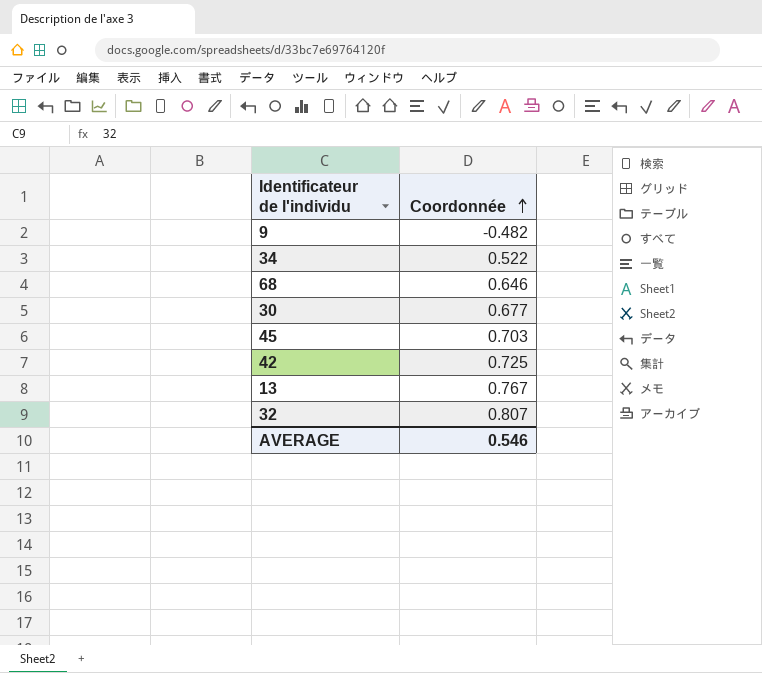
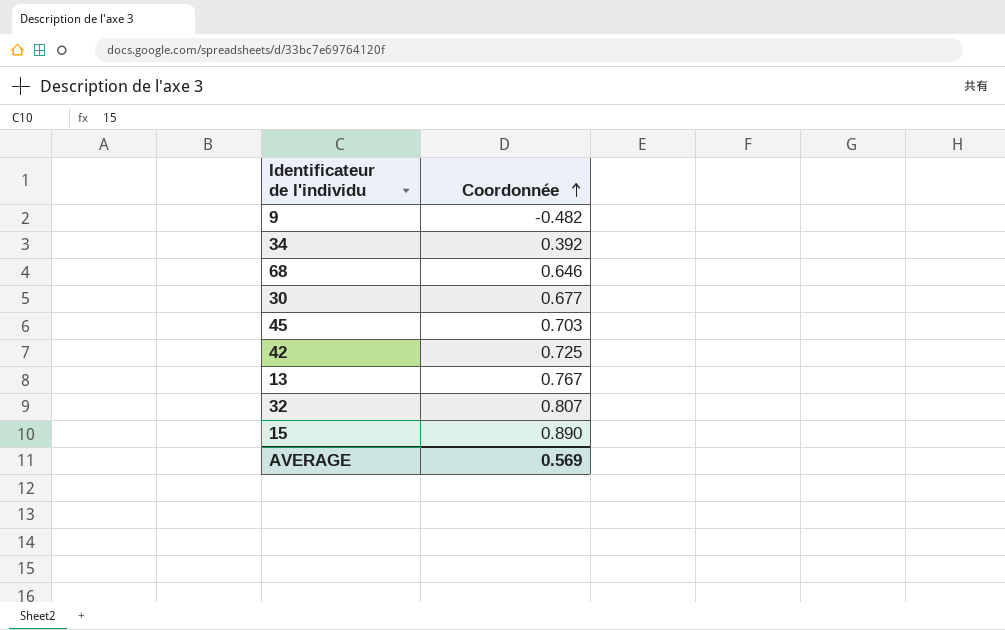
34 | Coordonnée: 0.522 -> 0.392
row 15: none -> 0.890
AVERAGE | Coordonnée: 0.546 -> 0.569

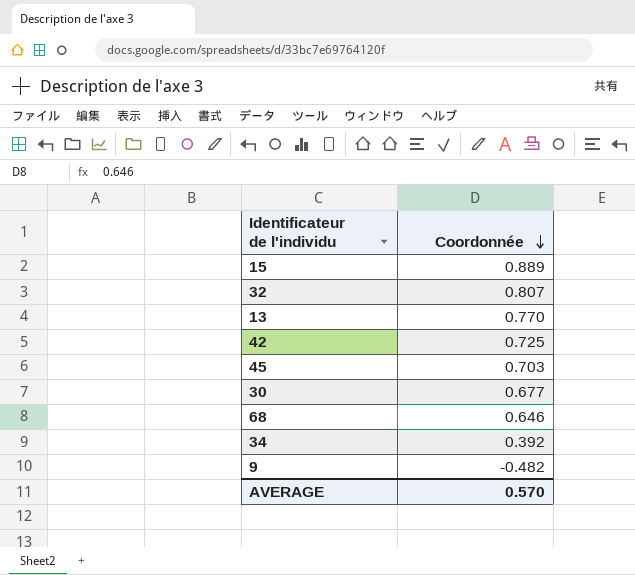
row order: Coordonnée ascending -> Coordonnée descending
15 | Coordonnée: 0.890 -> 0.889
13 | Coordonnée: 0.767 -> 0.770
AVERAGE | Coordonnée: 0.569 -> 0.570

